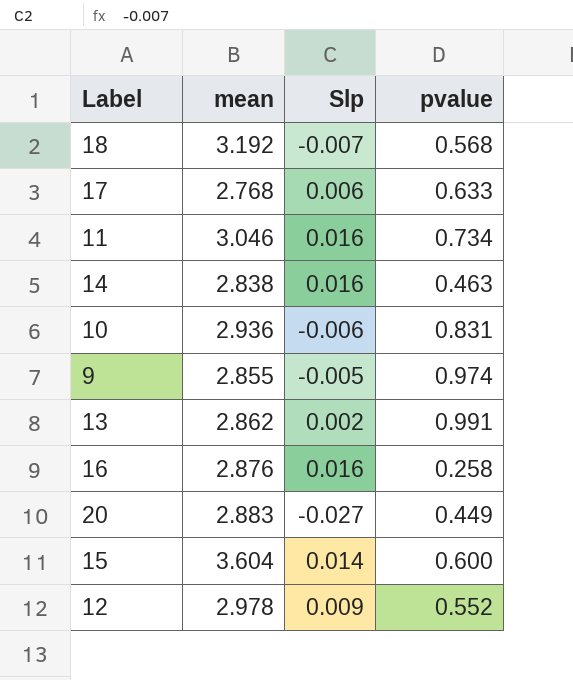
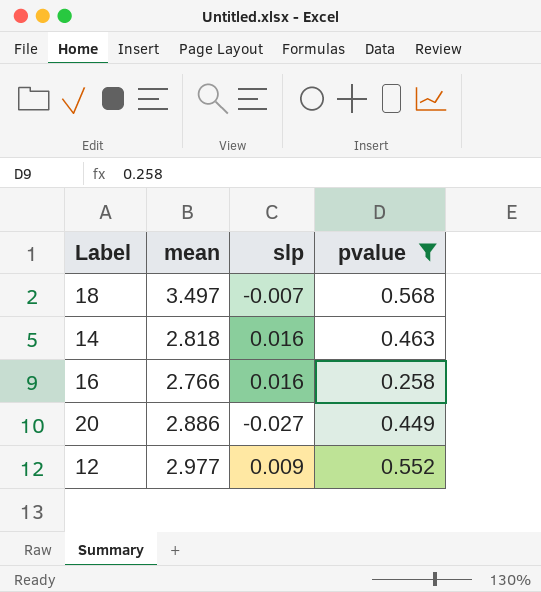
filter: none -> pvalue <= 0.568
column name: Slp -> slp
18 | mean: 3.192 -> 3.497
14 | mean: 2.838 -> 2.818
16 | mean: 2.876 -> 2.766
20 | mean: 2.883 -> 2.886
12 | mean: 2.978 -> 2.977

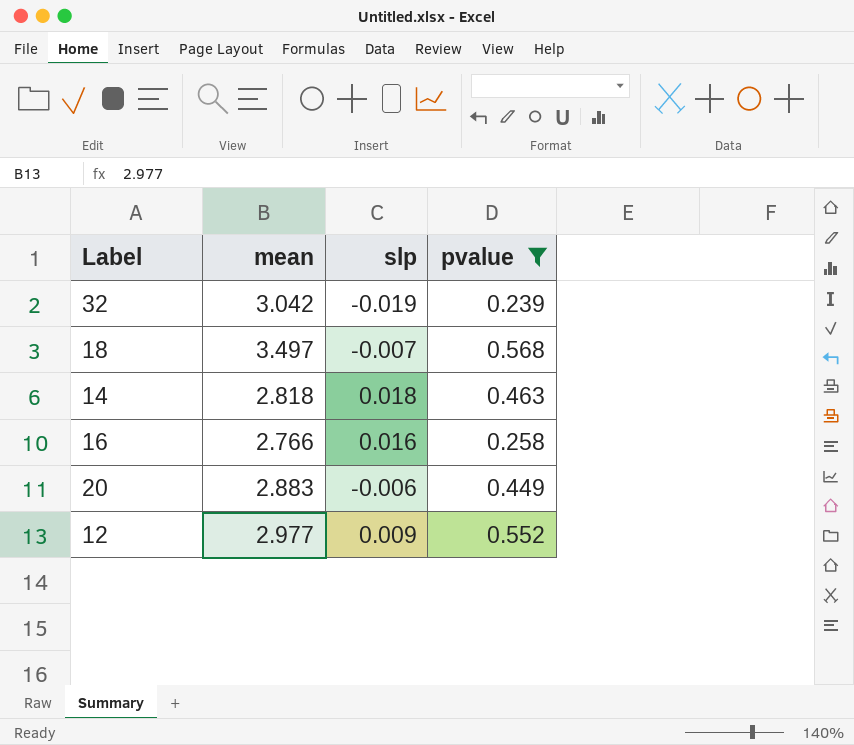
row 32: none -> 3.042 | -0.019 | 0.239
14 | slp: 0.016 -> 0.018
20 | mean: 2.886 -> 2.883
20 | slp: -0.027 -> -0.006

